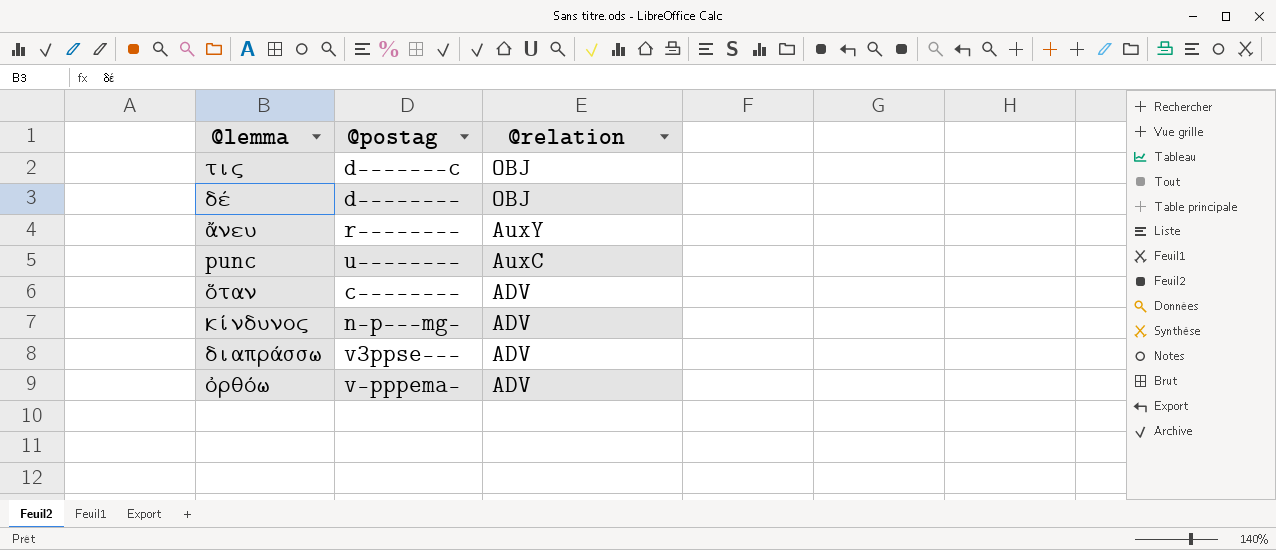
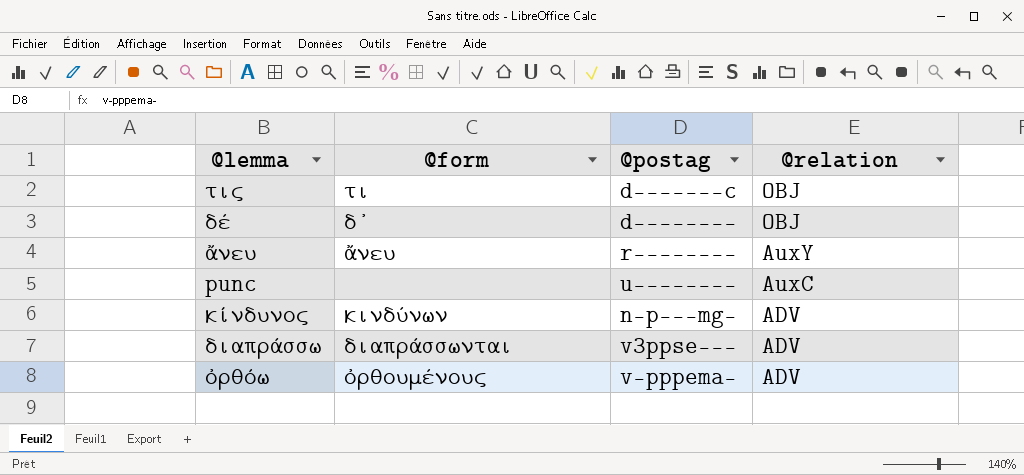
column @form | position: none -> 2
row ὅταν: c-------- | ADV -> none

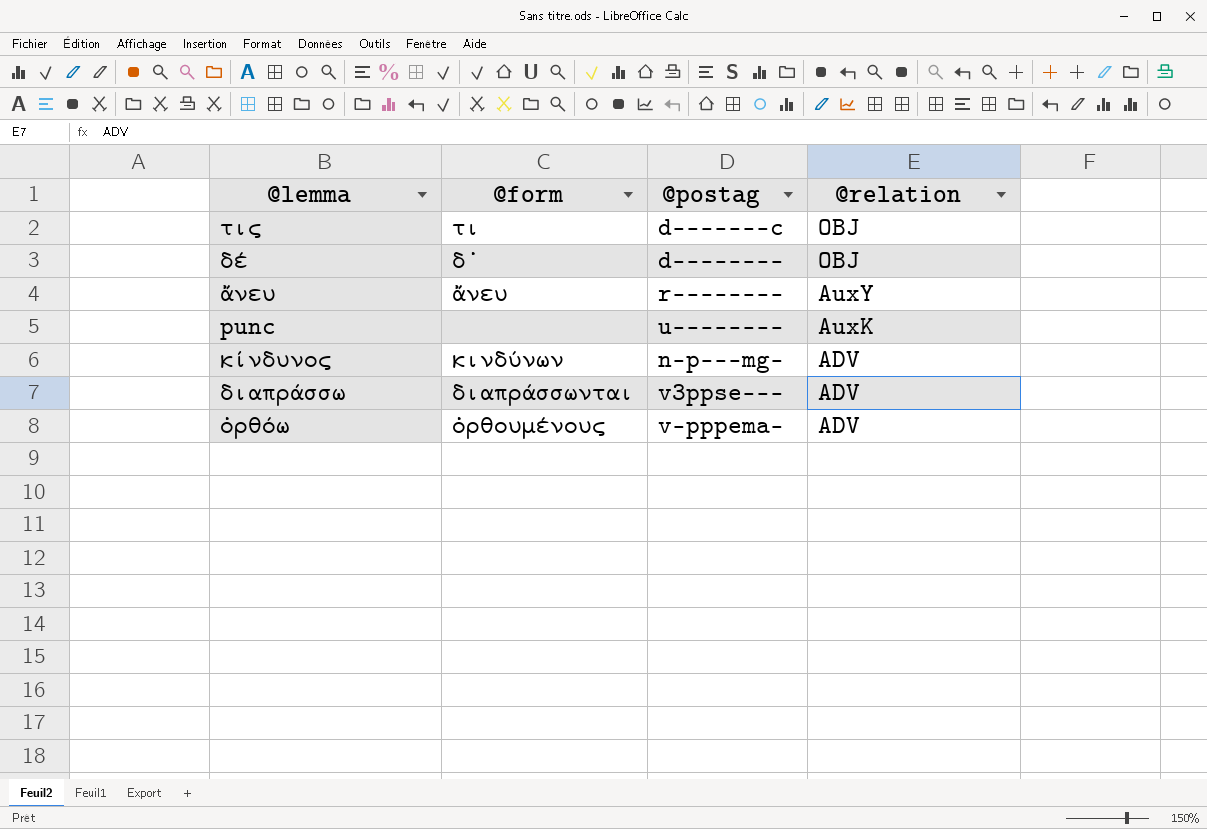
punc | @relation: AuxC -> AuxK

